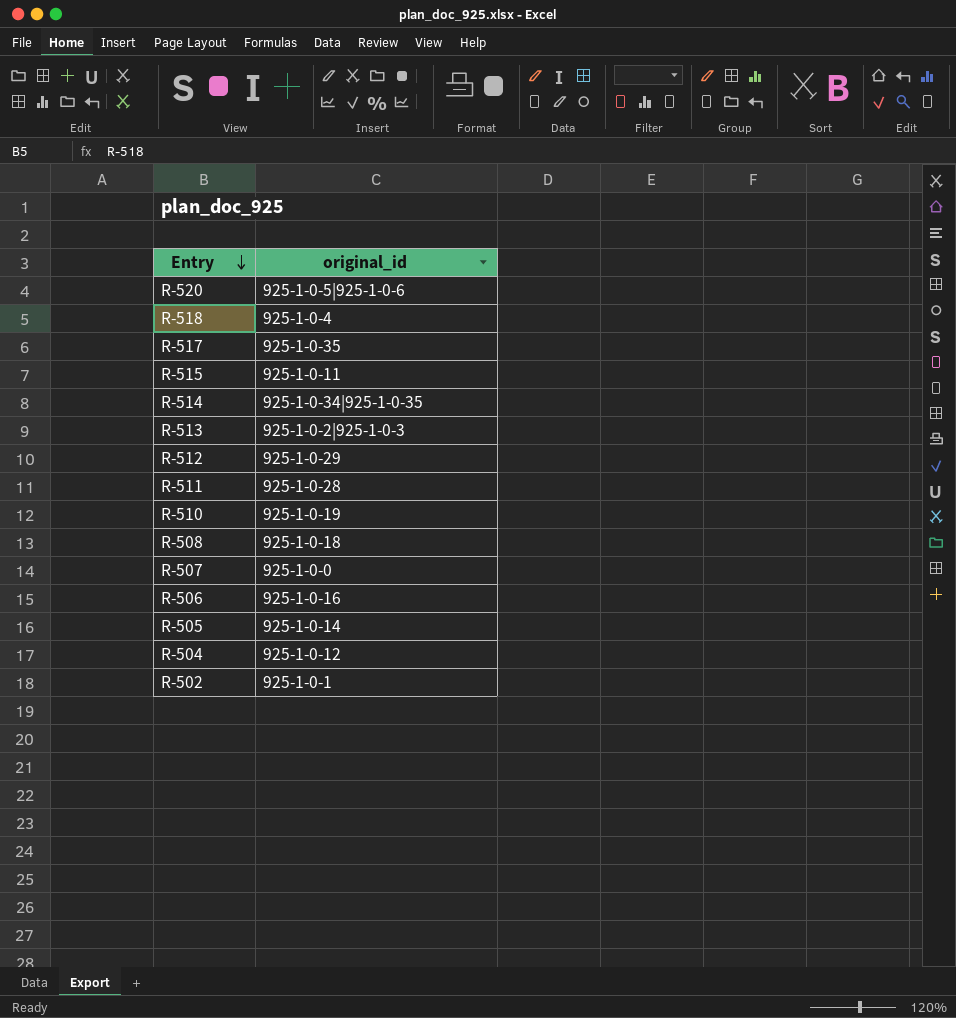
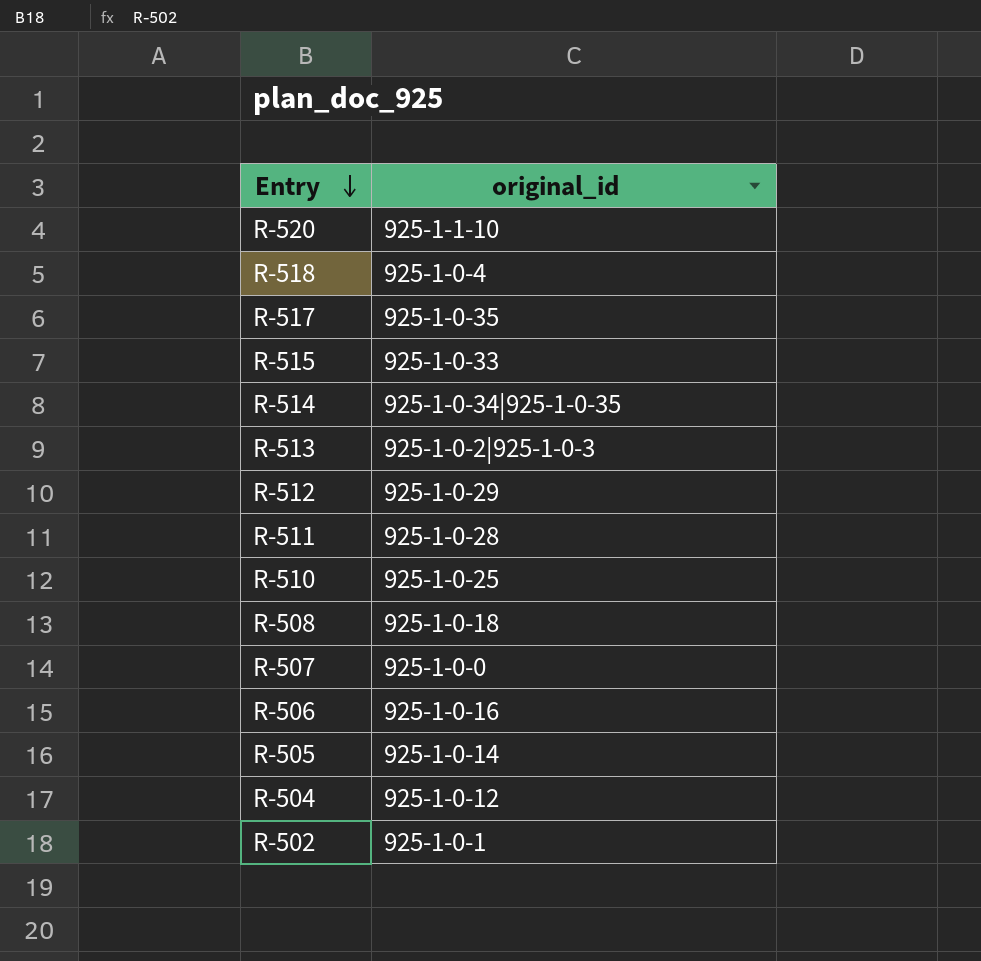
R-520 | original_id: 925-1-0-5|925-1-0-6 -> 925-1-1-10
R-515 | original_id: 925-1-0-11 -> 925-1-0-33
R-510 | original_id: 925-1-0-19 -> 925-1-0-25

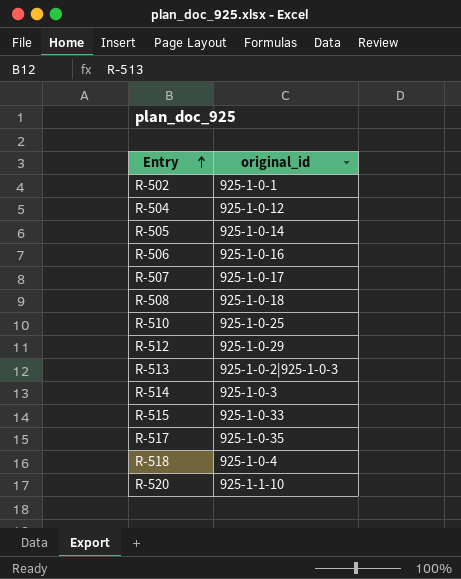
row order: Entry descending -> Entry ascending
row R-511: 925-1-0-28 -> none
R-507 | original_id: 925-1-0-0 -> 925-1-0-17
R-514 | original_id: 925-1-0-34|925-1-0-35 -> 925-1-0-3

